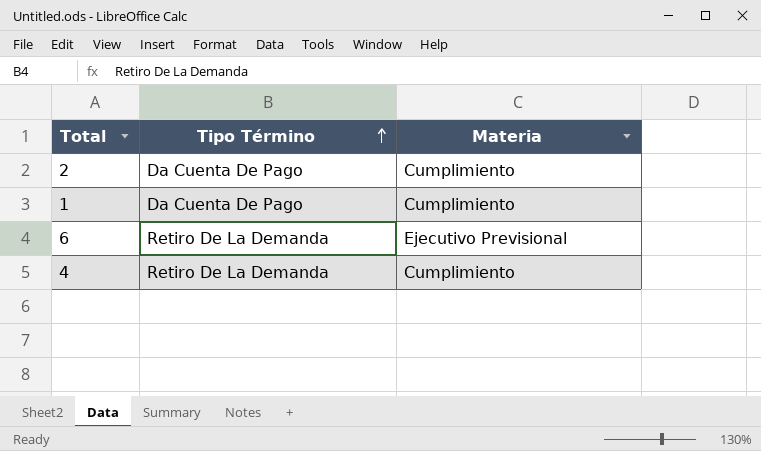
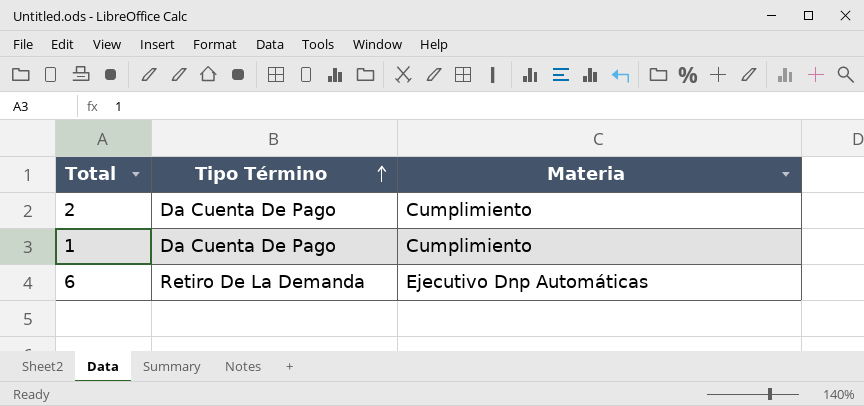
row 4: Retiro De La Demanda | Cumplimiento -> none
6 | Materia: Ejecutivo Previsional -> Ejecutivo Dnp Automáticas

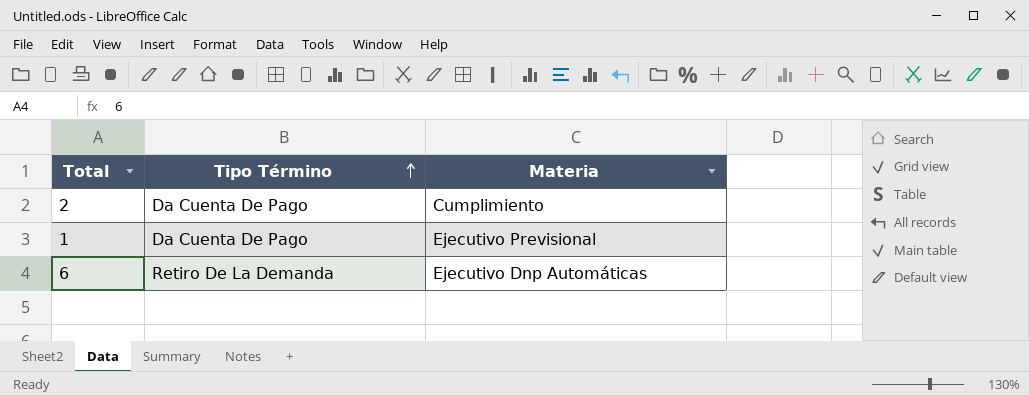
1 | Materia: Cumplimiento -> Ejecutivo Previsional

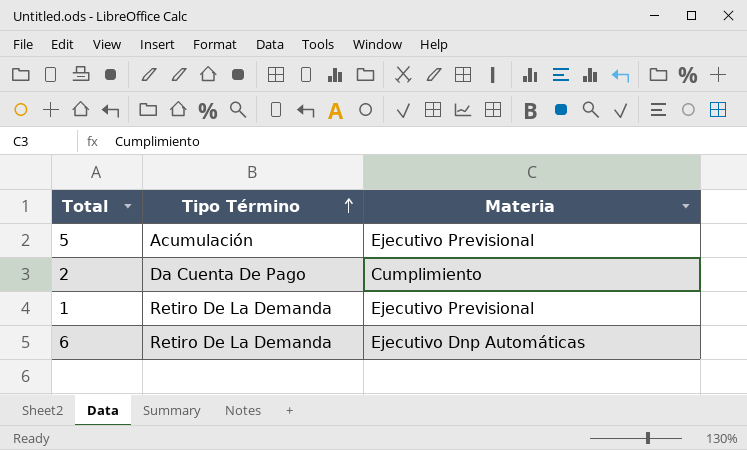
row 5: none -> Acumulación | Ejecutivo Previsional
1 | Tipo Término: Da Cuenta De Pago -> Retiro De La Demanda

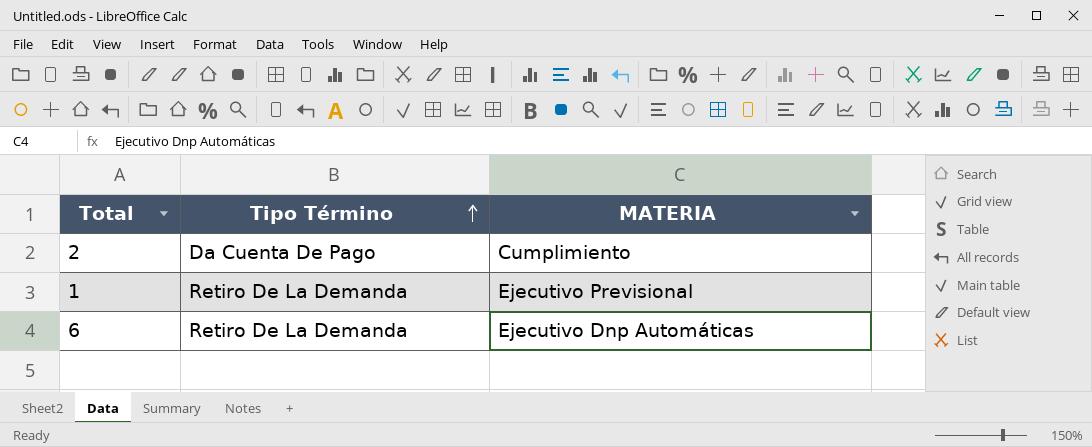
column name: Materia -> MATERIA
row 5: Acumulación | Ejecutivo Previsional -> none

